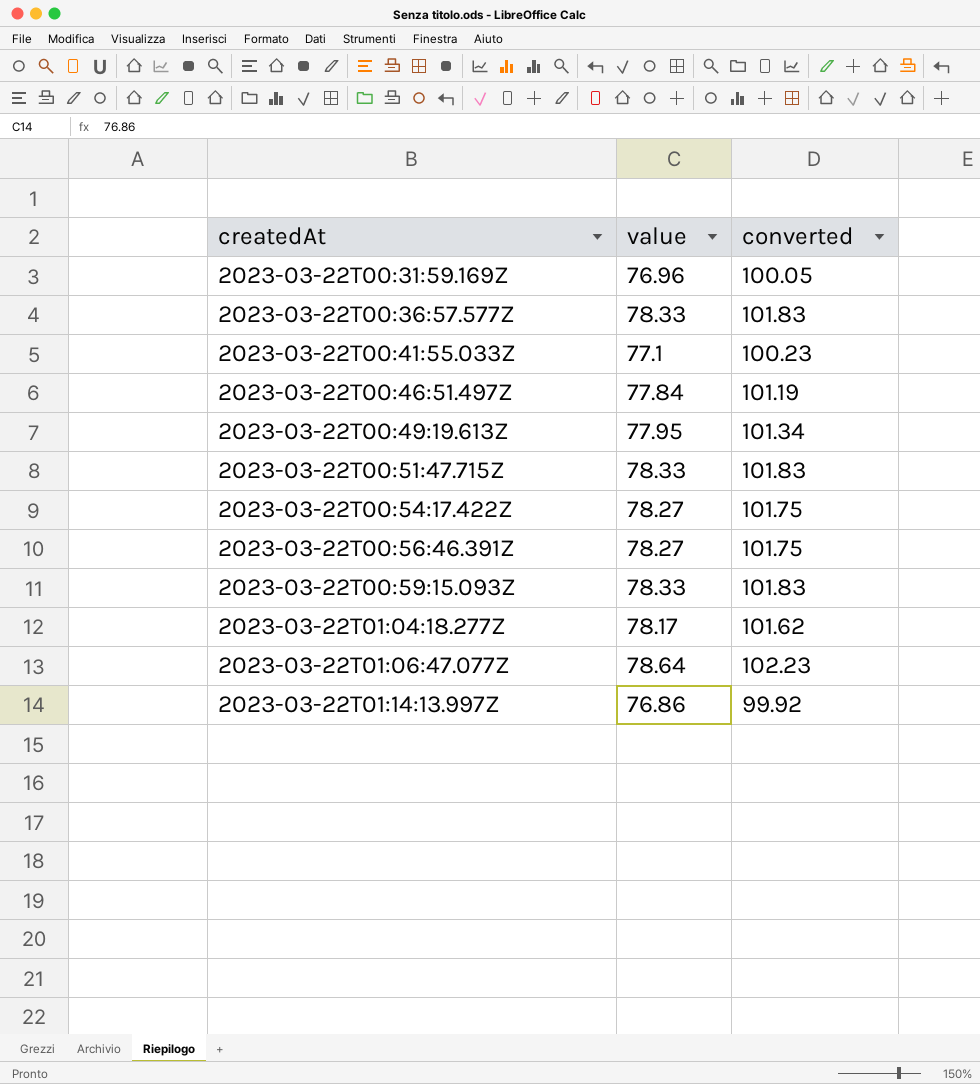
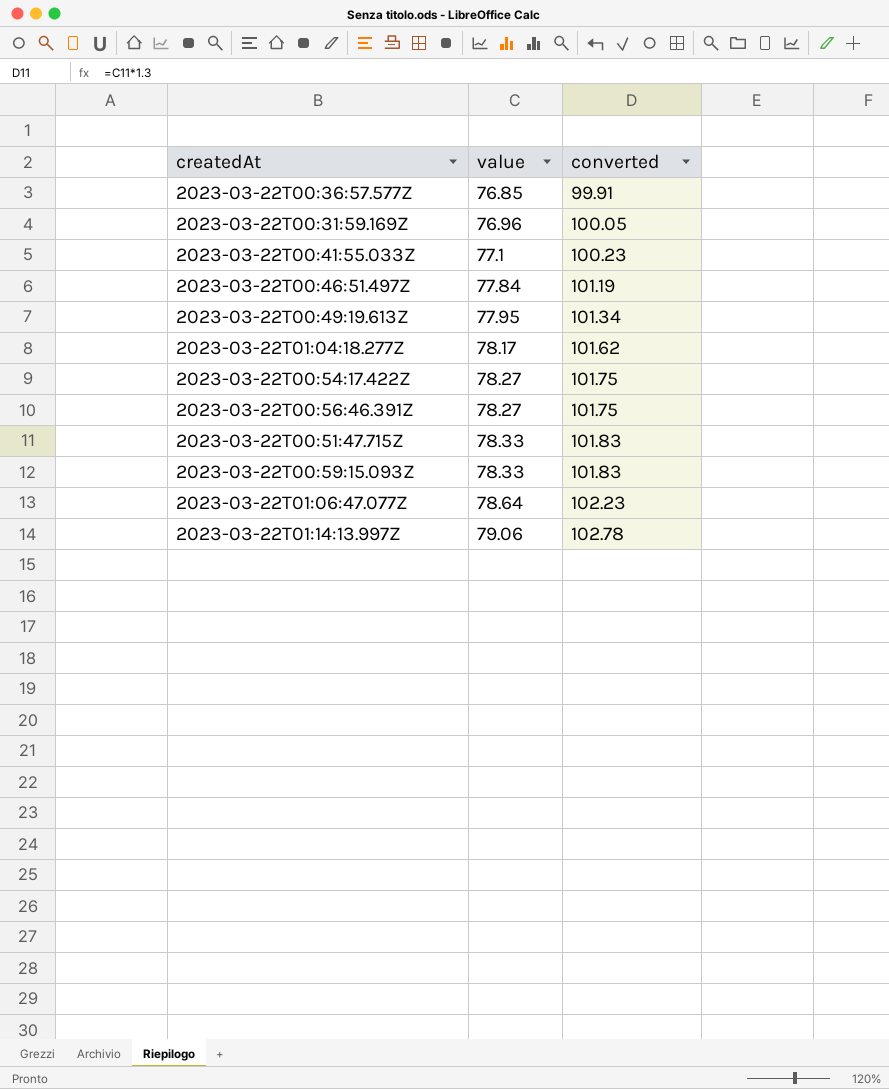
row order: createdAt ascending -> value ascending
2023-03-22T00:36:57.577Z | value: 78.33 -> 76.85
2023-03-22T00:36:57.577Z | converted: 101.83 -> 99.91
2023-03-22T01:14:13.997Z | value: 76.86 -> 79.06
2023-03-22T01:14:13.997Z | converted: 99.92 -> 102.78

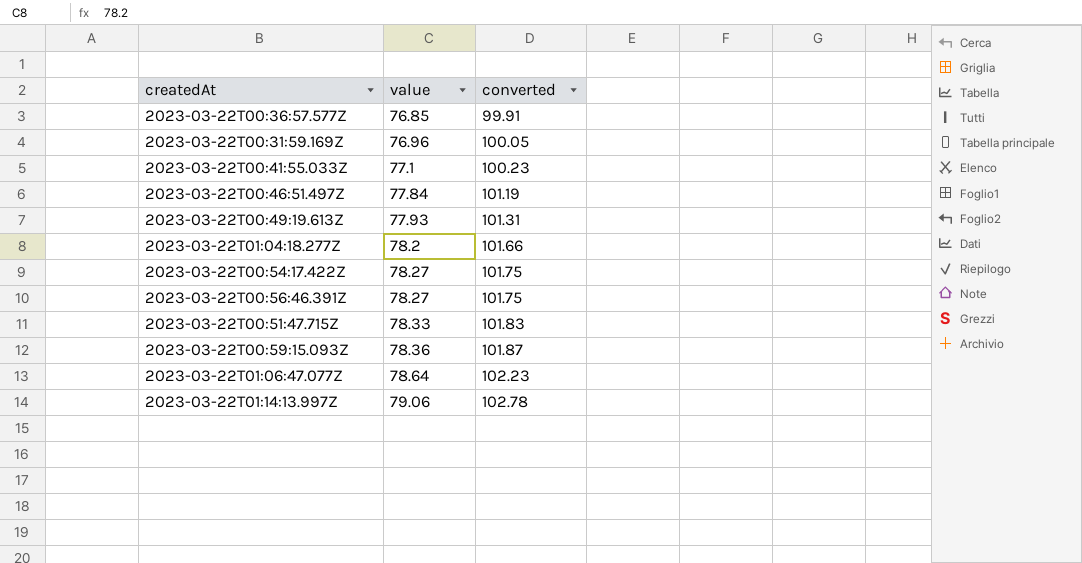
2023-03-22T00:49:19.613Z | value: 77.95 -> 77.93
2023-03-22T00:49:19.613Z | converted: 101.34 -> 101.31
2023-03-22T01:04:18.277Z | value: 78.17 -> 78.2
2023-03-22T01:04:18.277Z | converted: 101.62 -> 101.66
2023-03-22T00:59:15.093Z | value: 78.33 -> 78.36
2023-03-22T00:59:15.093Z | converted: 101.83 -> 101.87

